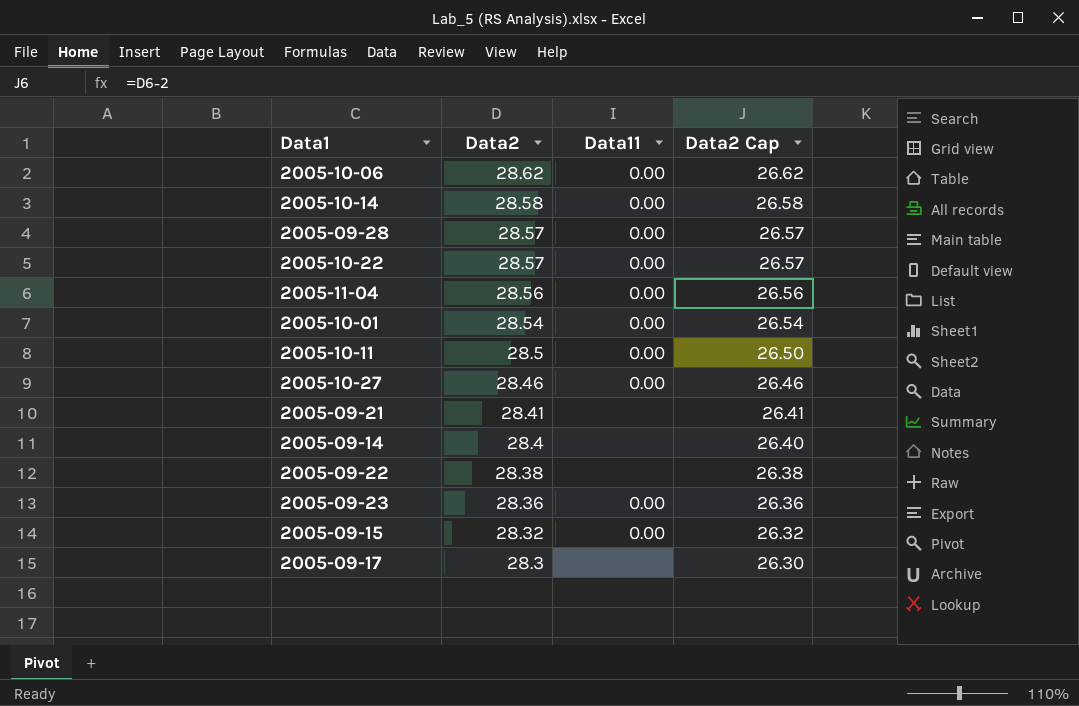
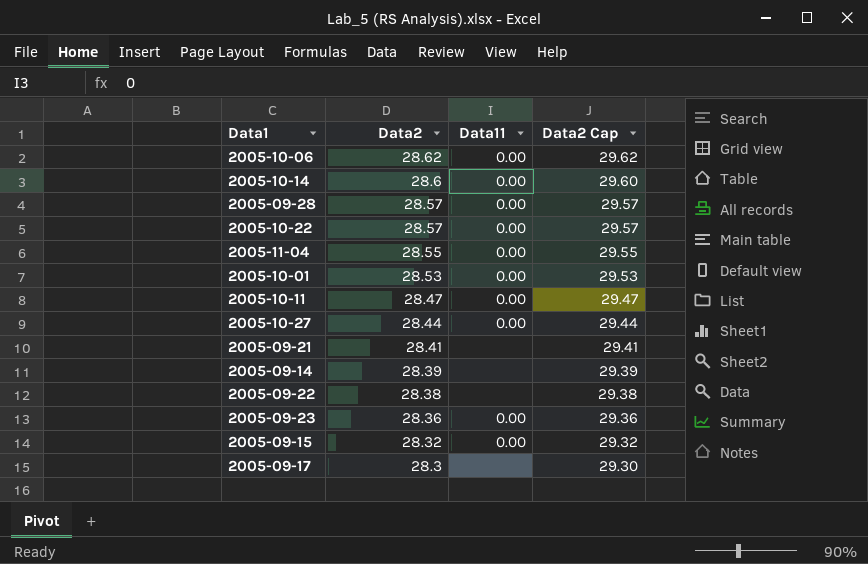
column Data2 Cap | formula: [Data2] - 2 -> [Data2] + 1
2005-10-14 | Data2: 28.58 -> 28.6
2005-11-04 | Data2: 28.56 -> 28.55
2005-10-01 | Data2: 28.54 -> 28.53
2005-10-11 | Data2: 28.5 -> 28.47
2005-10-27 | Data2: 28.46 -> 28.44
2005-09-14 | Data2: 28.4 -> 28.39

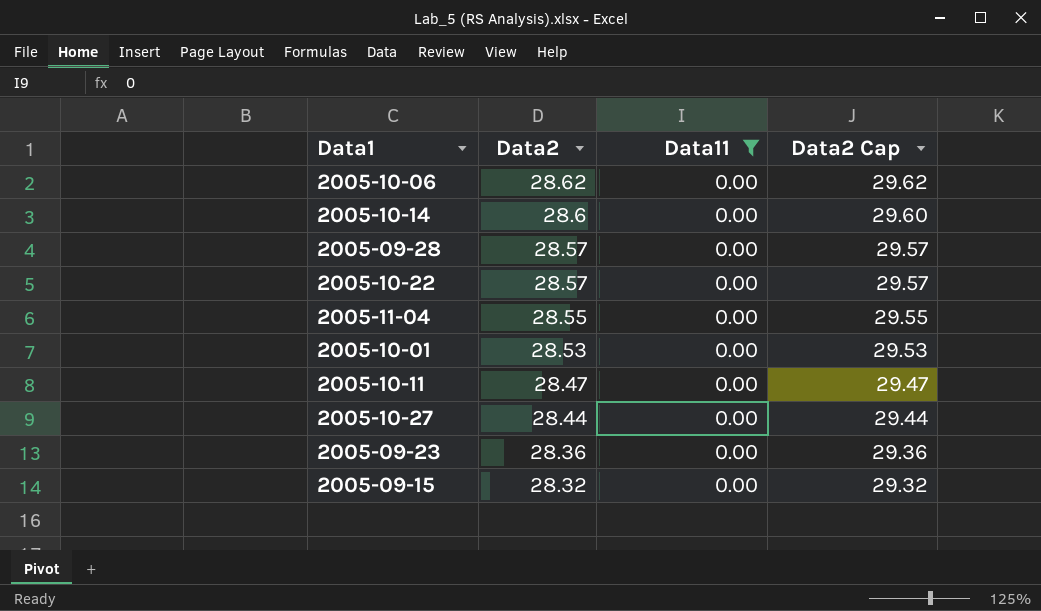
filter: none -> Data11 = 0.00

